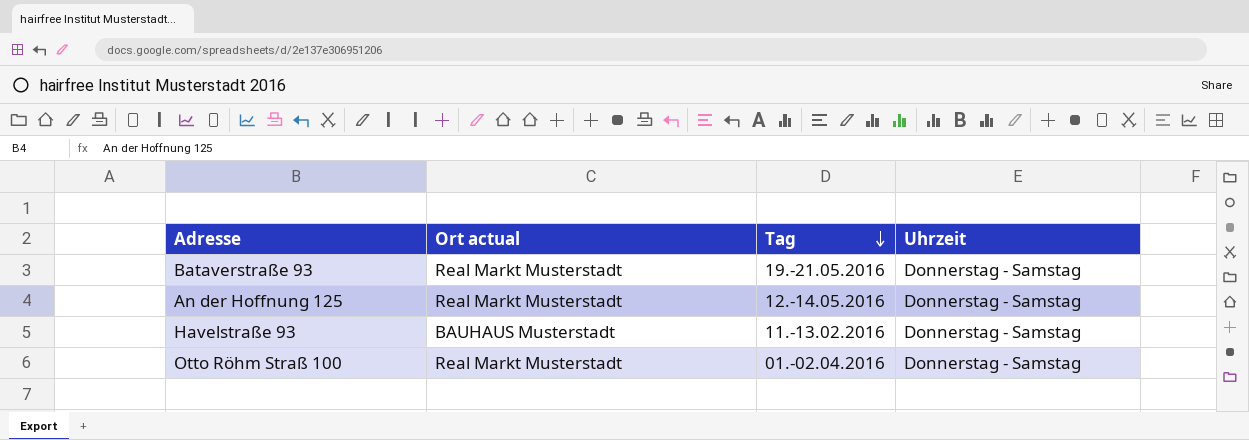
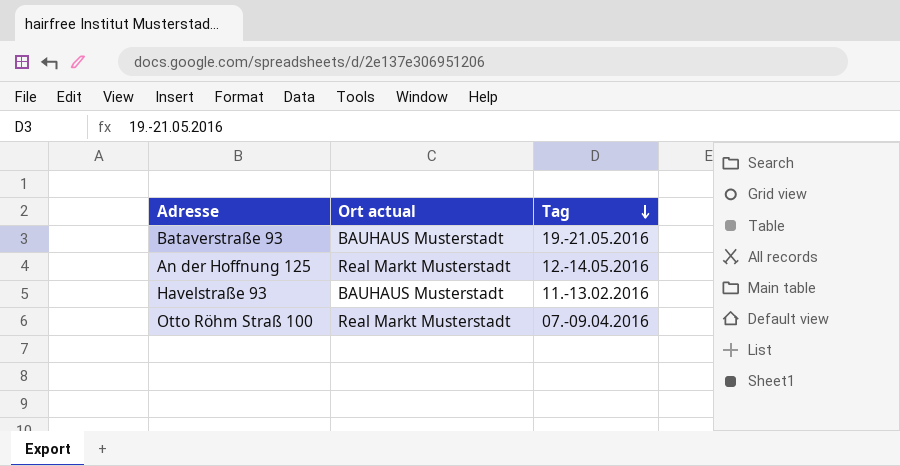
column Uhrzeit | position: 4 -> none
Bataverstraße 93 | Ort actual: Real Markt Musterstadt -> BAUHAUS Musterstadt
Otto Röhm Straß 100 | Tag: 01.-02.04.2016 -> 07.-09.04.2016

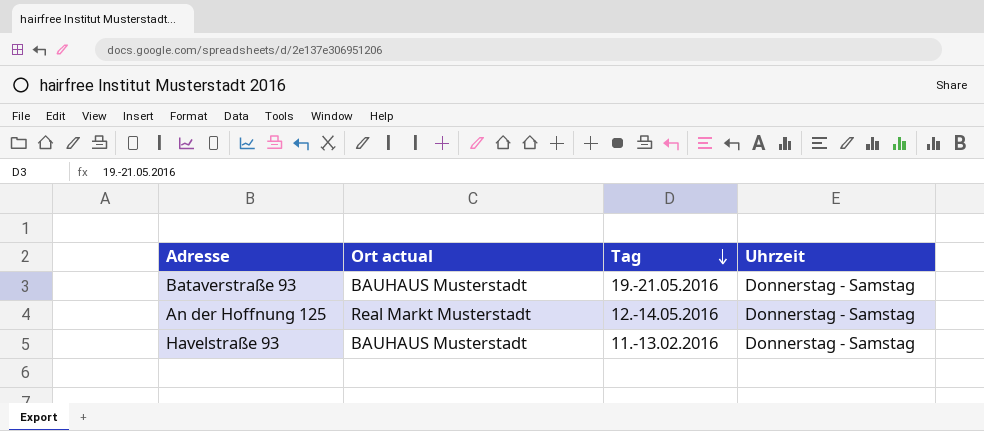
column Uhrzeit | position: none -> 4
row Otto Röhm Straß 100: Real Markt Musterstadt | 07.-09.04.2016 -> none

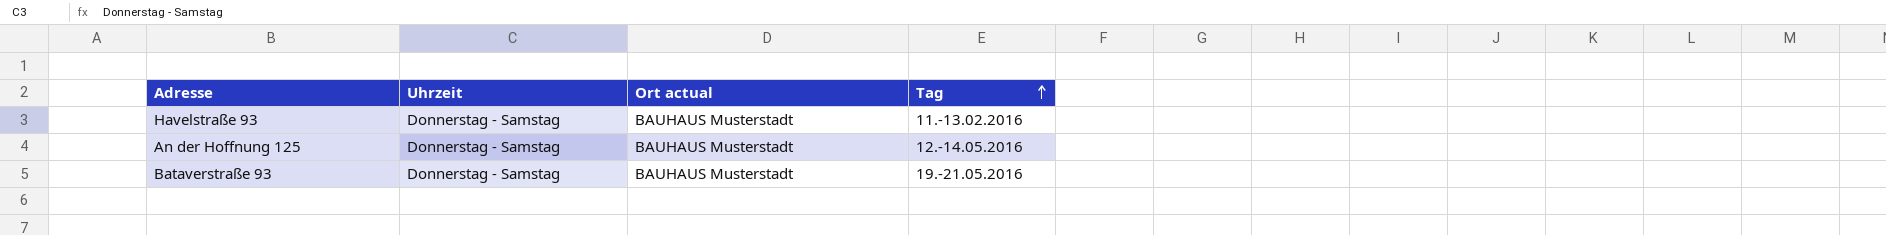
row order: Tag descending -> Tag ascending
column Uhrzeit | position: 4 -> 2
An der Hoffnung 125 | Ort actual: Real Markt Musterstadt -> BAUHAUS Musterstadt

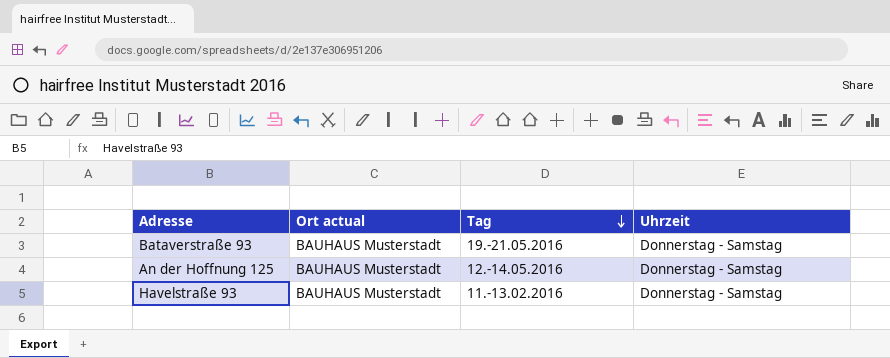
row order: Tag ascending -> Tag descending
column Uhrzeit | position: 2 -> 4

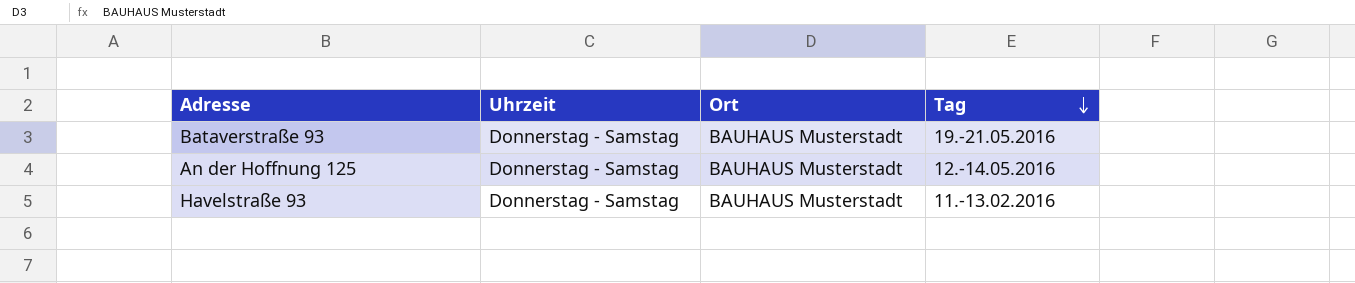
column Uhrzeit | position: 4 -> 2
column name: Ort actual -> Ort

